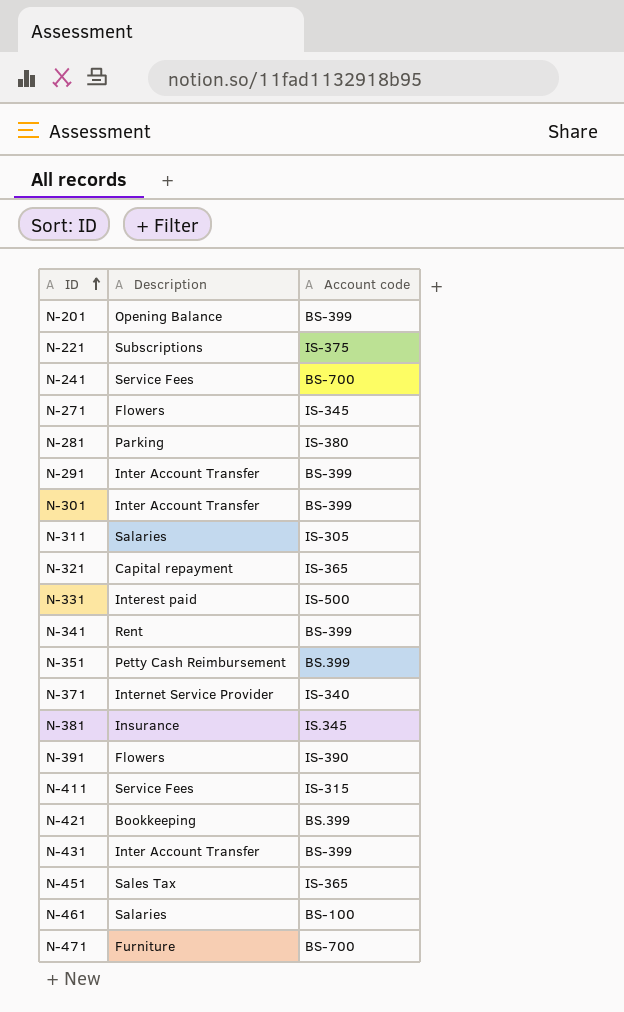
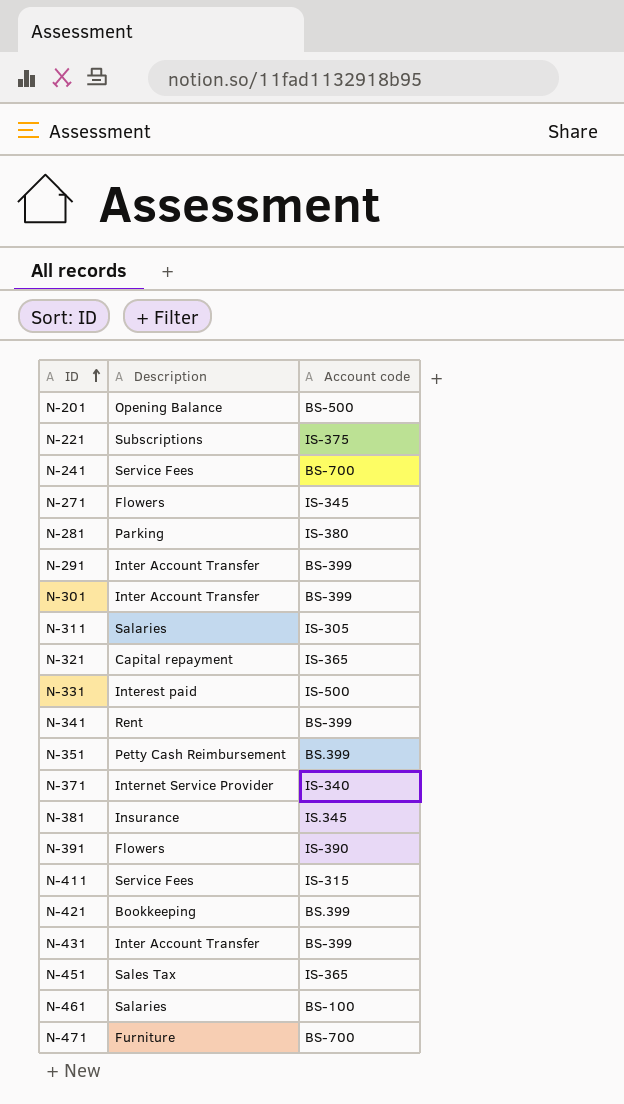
N-201 | Account code: BS-399 -> BS-500

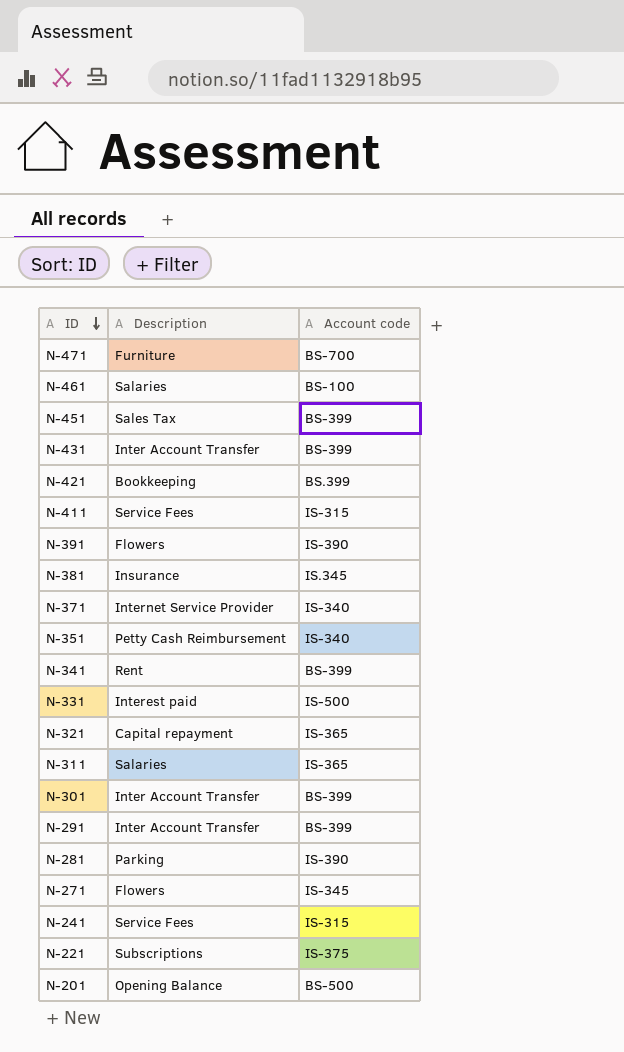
row order: ID ascending -> ID descending
N-451 | Account code: IS-365 -> BS-399
N-351 | Account code: BS.399 -> IS-340
N-311 | Account code: IS-305 -> IS-365
N-281 | Account code: IS-380 -> IS-390
N-241 | Account code: BS-700 -> IS-315

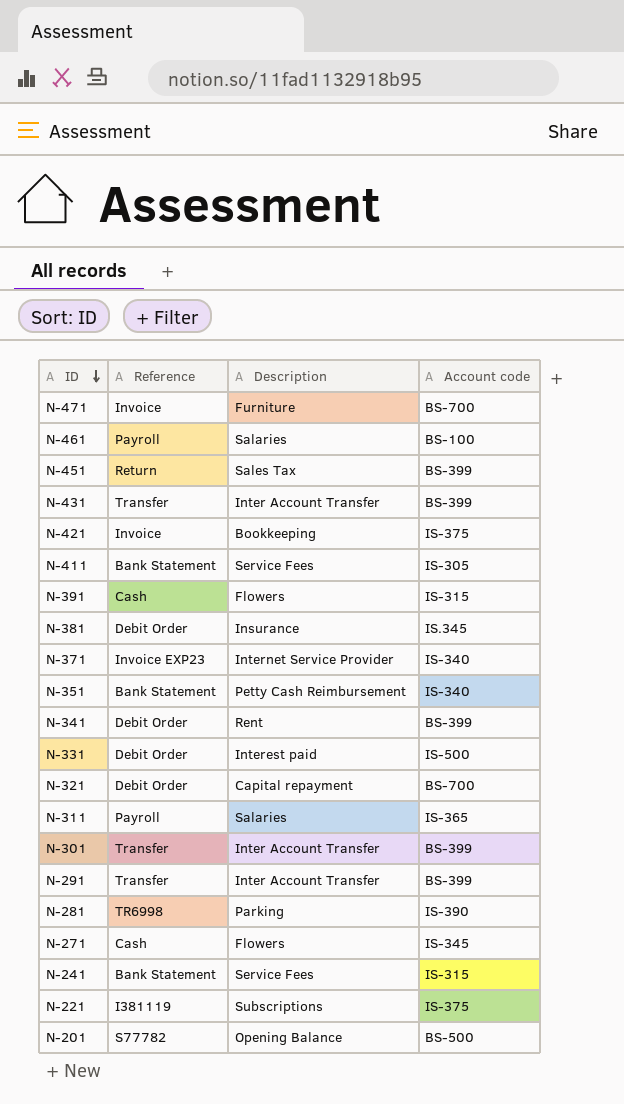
column Reference | position: none -> 2
N-421 | Account code: BS.399 -> IS-375
N-411 | Account code: IS-315 -> IS-305
N-391 | Account code: IS-390 -> IS-315
N-321 | Account code: IS-365 -> BS-700

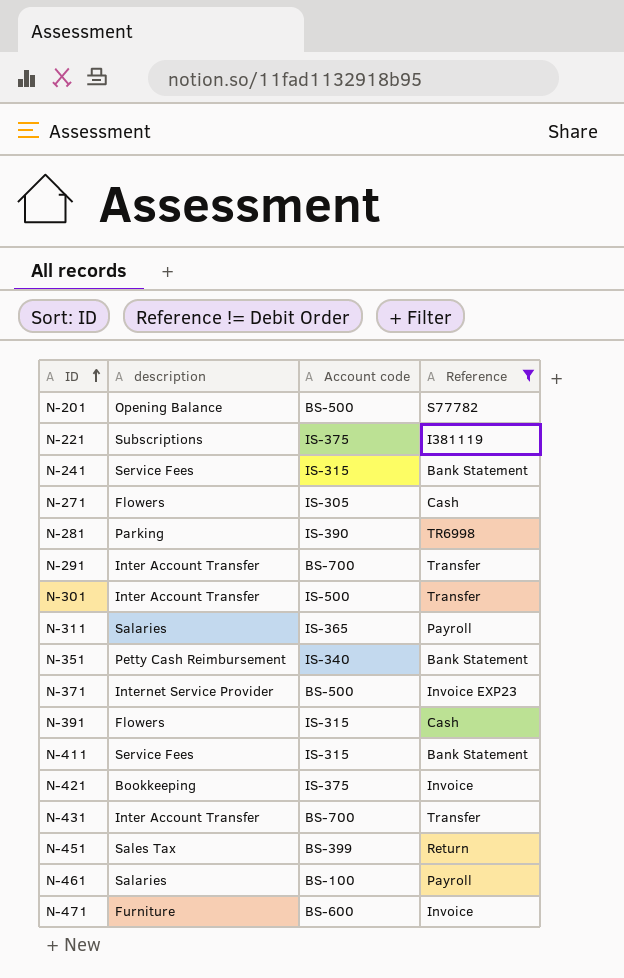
filter: none -> Reference != Debit Order
row order: ID descending -> ID ascending
column name: Description -> description
column Reference | position: 2 -> 4
N-271 | Account code: IS-345 -> IS-305
N-291 | Account code: BS-399 -> BS-700
N-301 | Account code: BS-399 -> IS-500
N-371 | Account code: IS-340 -> BS-500
N-411 | Account code: IS-305 -> IS-315
N-431 | Account code: BS-399 -> BS-700
N-471 | Account code: BS-700 -> BS-600

